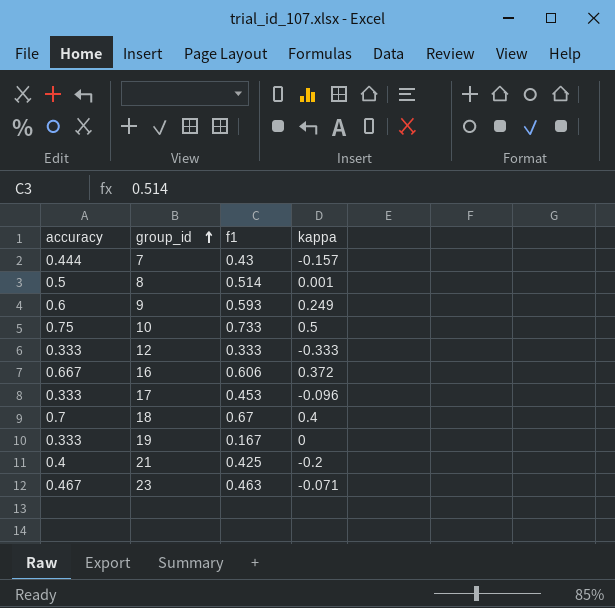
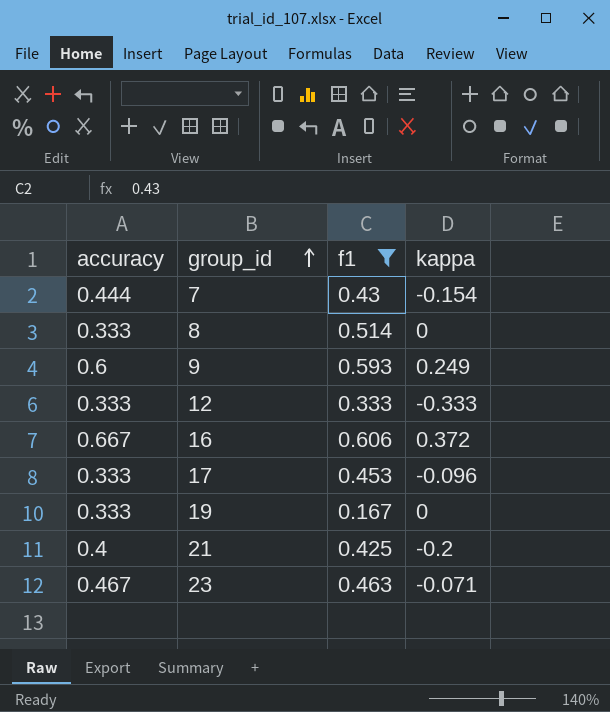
filter: none -> f1 <= 0.606
7 | kappa: -0.157 -> -0.154
8 | accuracy: 0.5 -> 0.333
8 | kappa: 0.001 -> 0

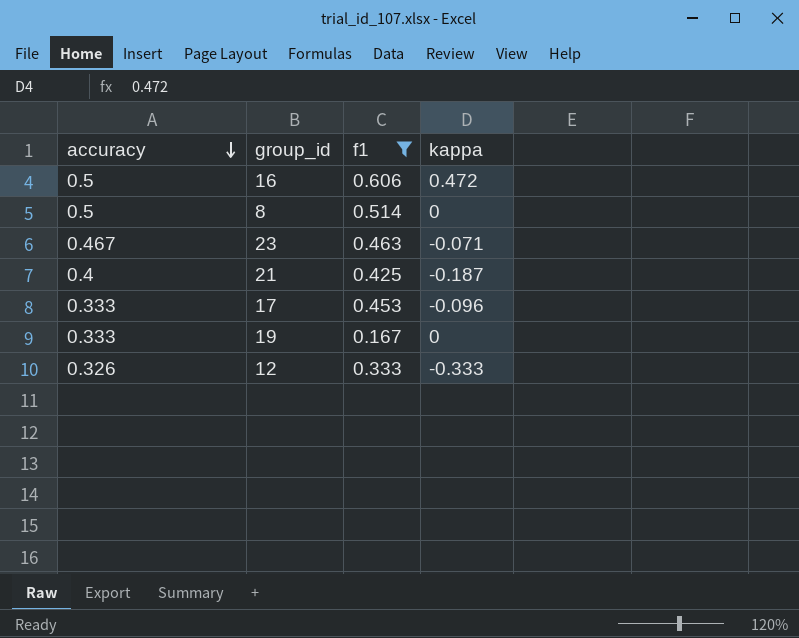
row order: group_id ascending -> accuracy descending
row 7: 0.444 | 0.43 | -0.154 -> none
row 9: 0.6 | 0.593 | 0.249 -> none
16 | accuracy: 0.667 -> 0.5
16 | kappa: 0.372 -> 0.472
8 | accuracy: 0.333 -> 0.5
21 | kappa: -0.2 -> -0.187
12 | accuracy: 0.333 -> 0.326

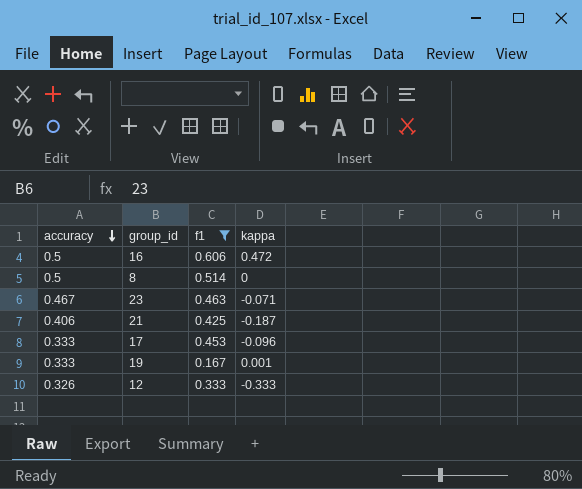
21 | accuracy: 0.4 -> 0.406
19 | kappa: 0 -> 0.001

